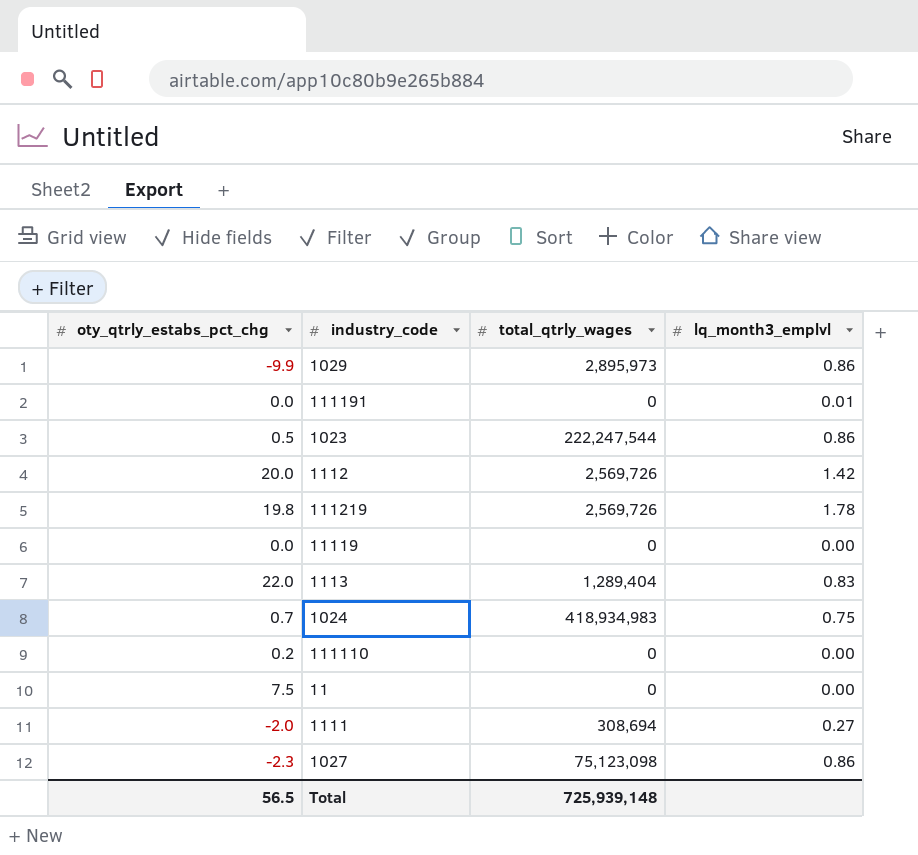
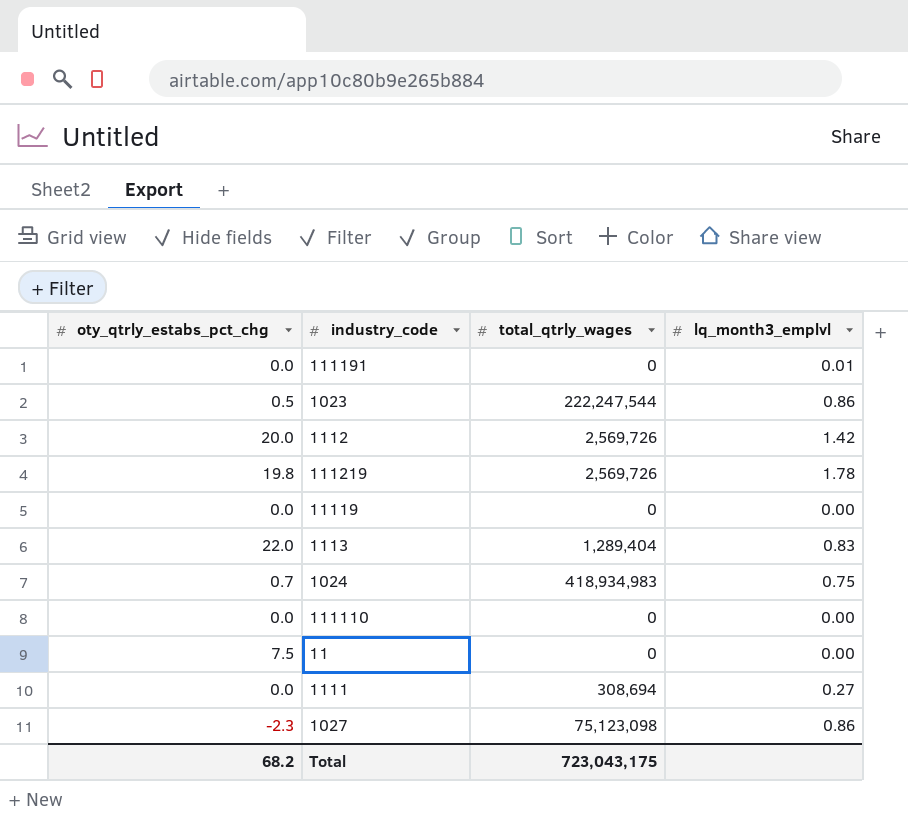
row 1029: -9.9 | 2,895,973 | 0.86 -> none
111110 | oty_qtrly_estabs_pct_chg: 0.2 -> 0.0
1111 | oty_qtrly_estabs_pct_chg: -2.0 -> 0.0
Total | oty_qtrly_estabs_pct_chg: 56.5 -> 68.2
Total | total_qtrly_wages: 725,939,148 -> 723,043,175

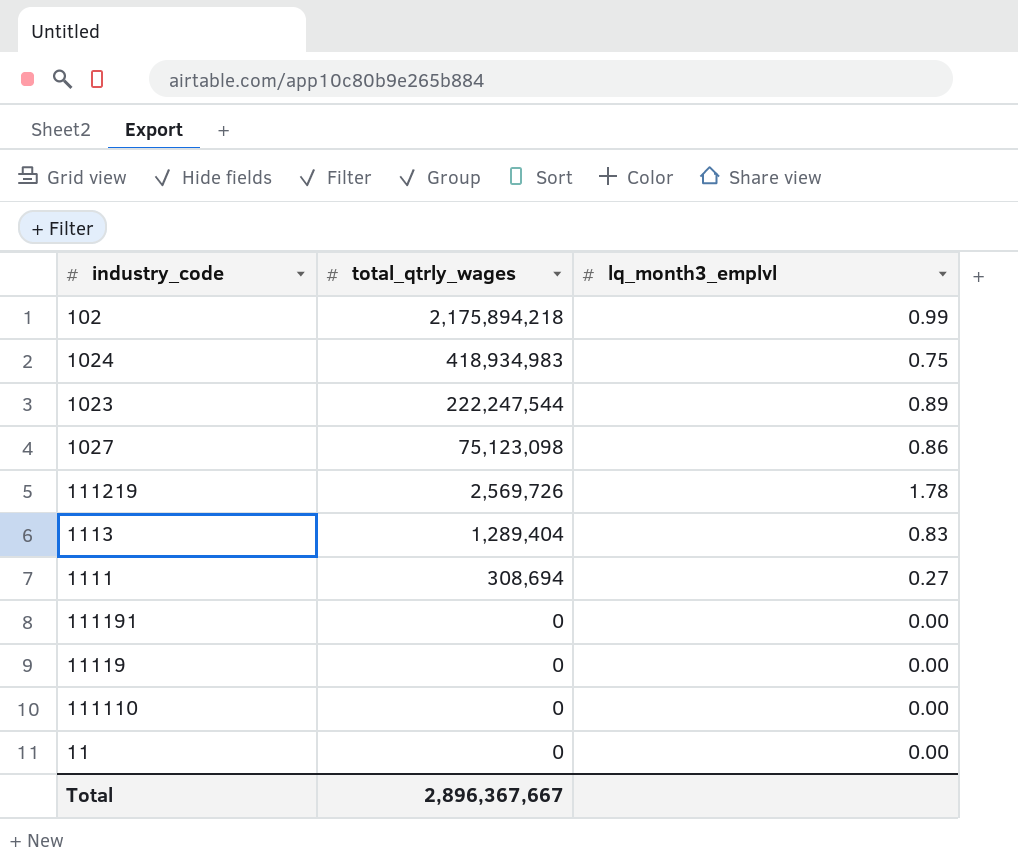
row order: none -> total_qtrly_wages descending
column oty_qtrly_estabs_pct_chg | position: 1 -> none
row 1112: 20.0 | 2,569,726 | 1.42 -> none
row 102: none -> 2,175,894,218 | 0.99
1023 | lq_month3_emplvl: 0.86 -> 0.89
111191 | lq_month3_emplvl: 0.01 -> 0.00
Total | total_qtrly_wages: 723,043,175 -> 2,896,367,667

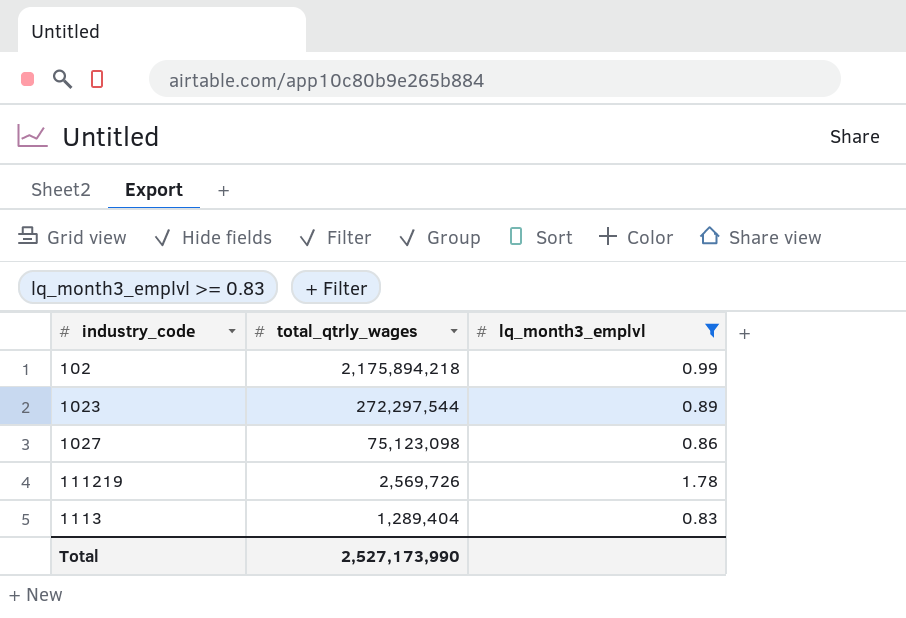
filter: none -> lq_month3_emplvl >= 0.83
1023 | total_qtrly_wages: 222,247,544 -> 272,297,544
Total | total_qtrly_wages: 2,896,367,667 -> 2,527,173,990

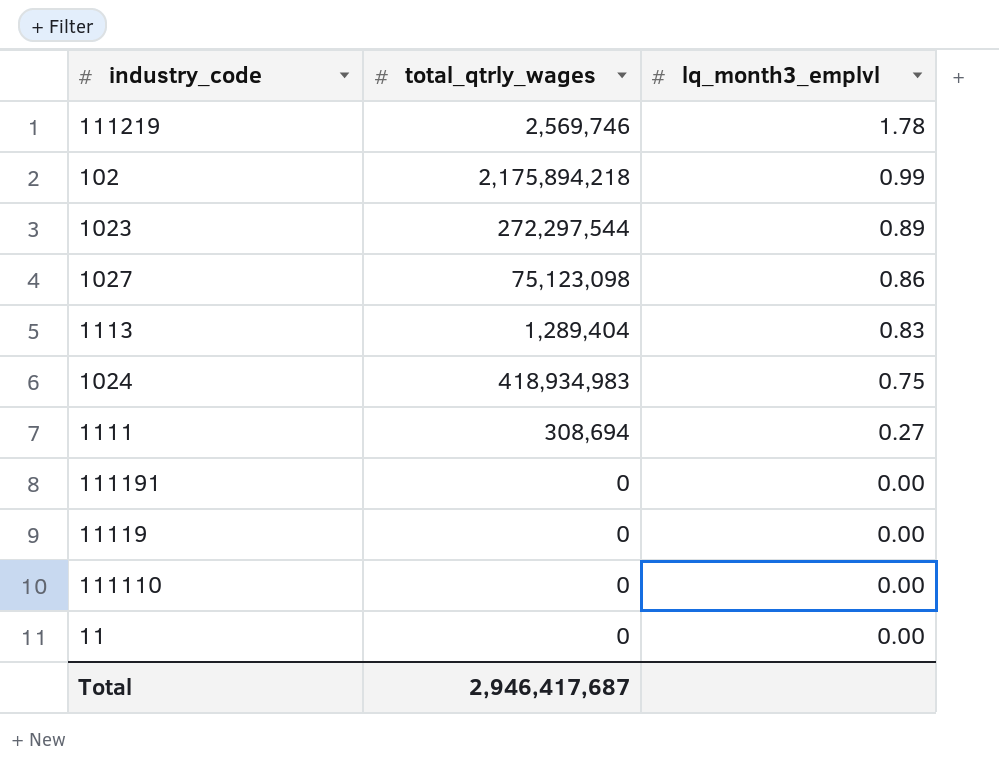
filter: lq_month3_emplvl >= 0.83 -> none
row order: total_qtrly_wages descending -> lq_month3_emplvl descending
111219 | total_qtrly_wages: 2,569,726 -> 2,569,746
Total | total_qtrly_wages: 2,527,173,990 -> 2,946,417,687

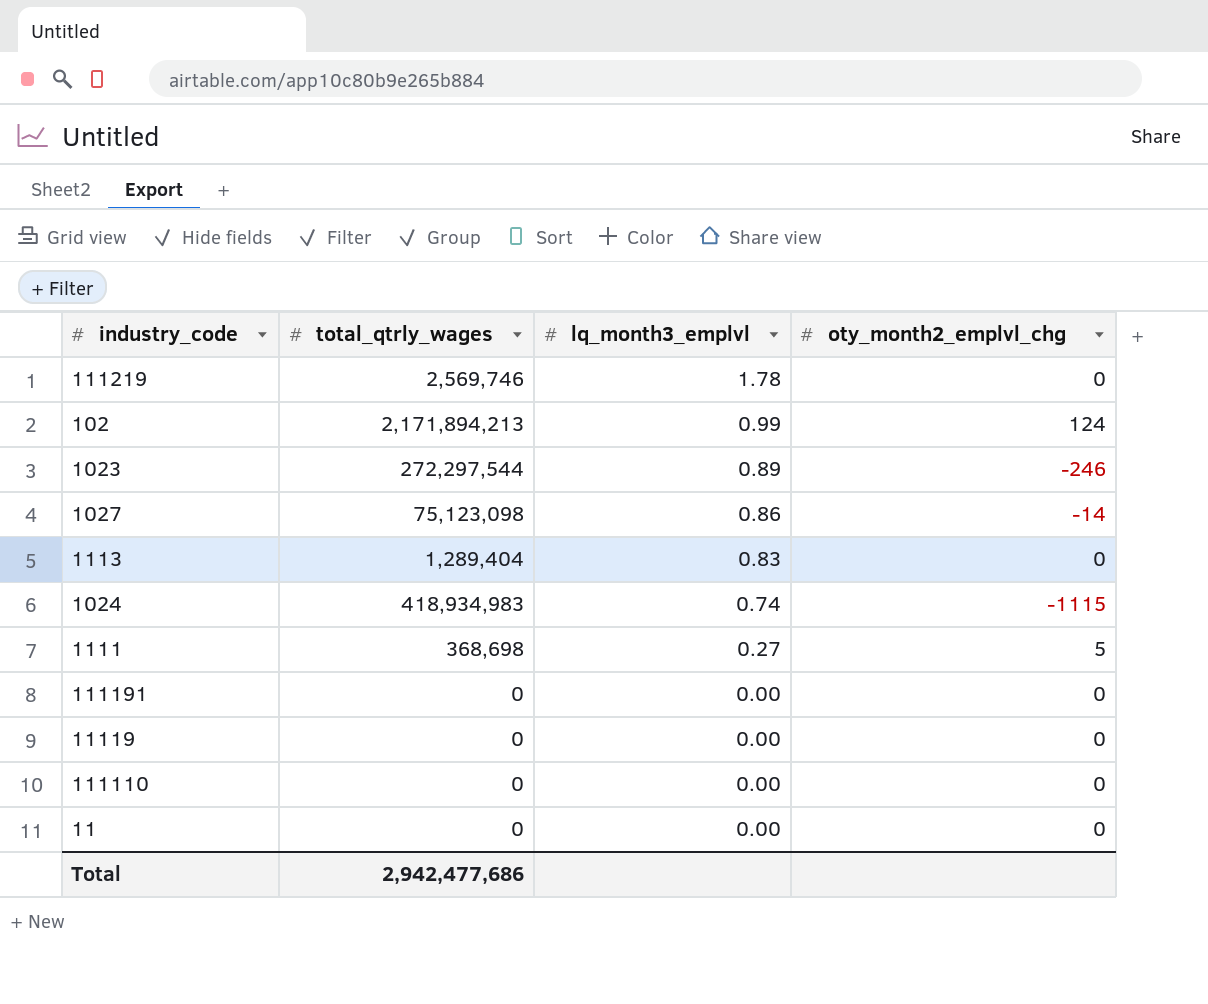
column oty_month2_emplvl_chg | position: none -> 4
102 | total_qtrly_wages: 2,175,894,218 -> 2,171,894,213
1024 | lq_month3_emplvl: 0.75 -> 0.74
1111 | total_qtrly_wages: 308,694 -> 368,698
Total | total_qtrly_wages: 2,946,417,687 -> 2,942,477,686

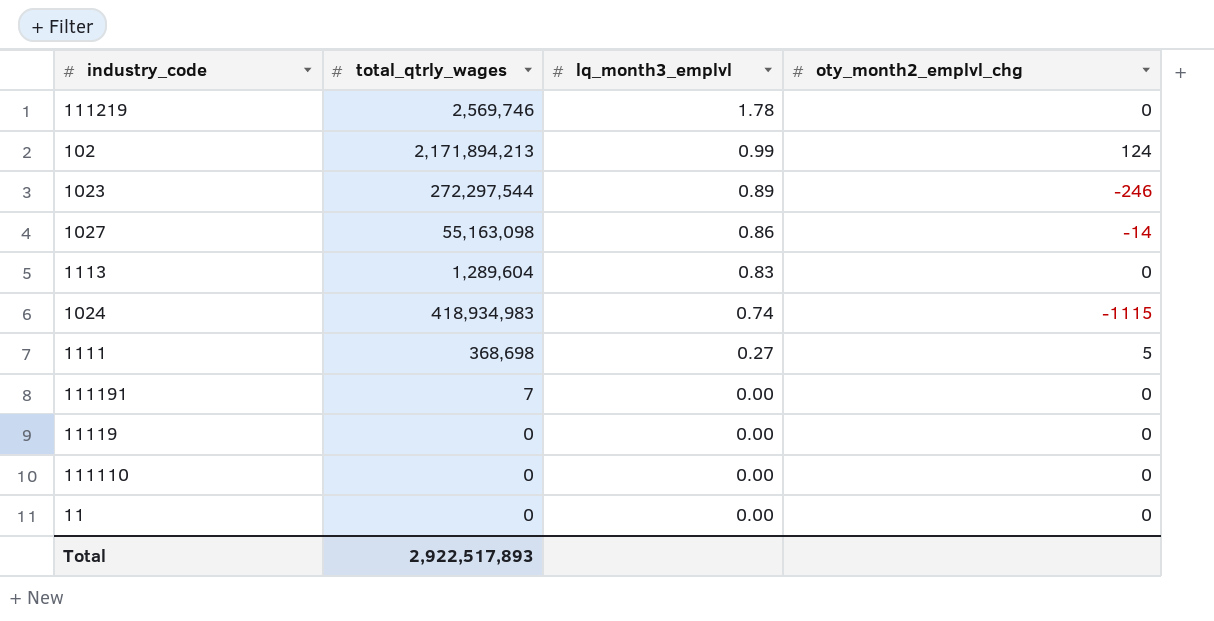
1027 | total_qtrly_wages: 75,123,098 -> 55,163,098
1113 | total_qtrly_wages: 1,289,404 -> 1,289,604
111191 | total_qtrly_wages: 0 -> 7
Total | total_qtrly_wages: 2,942,477,686 -> 2,922,517,893

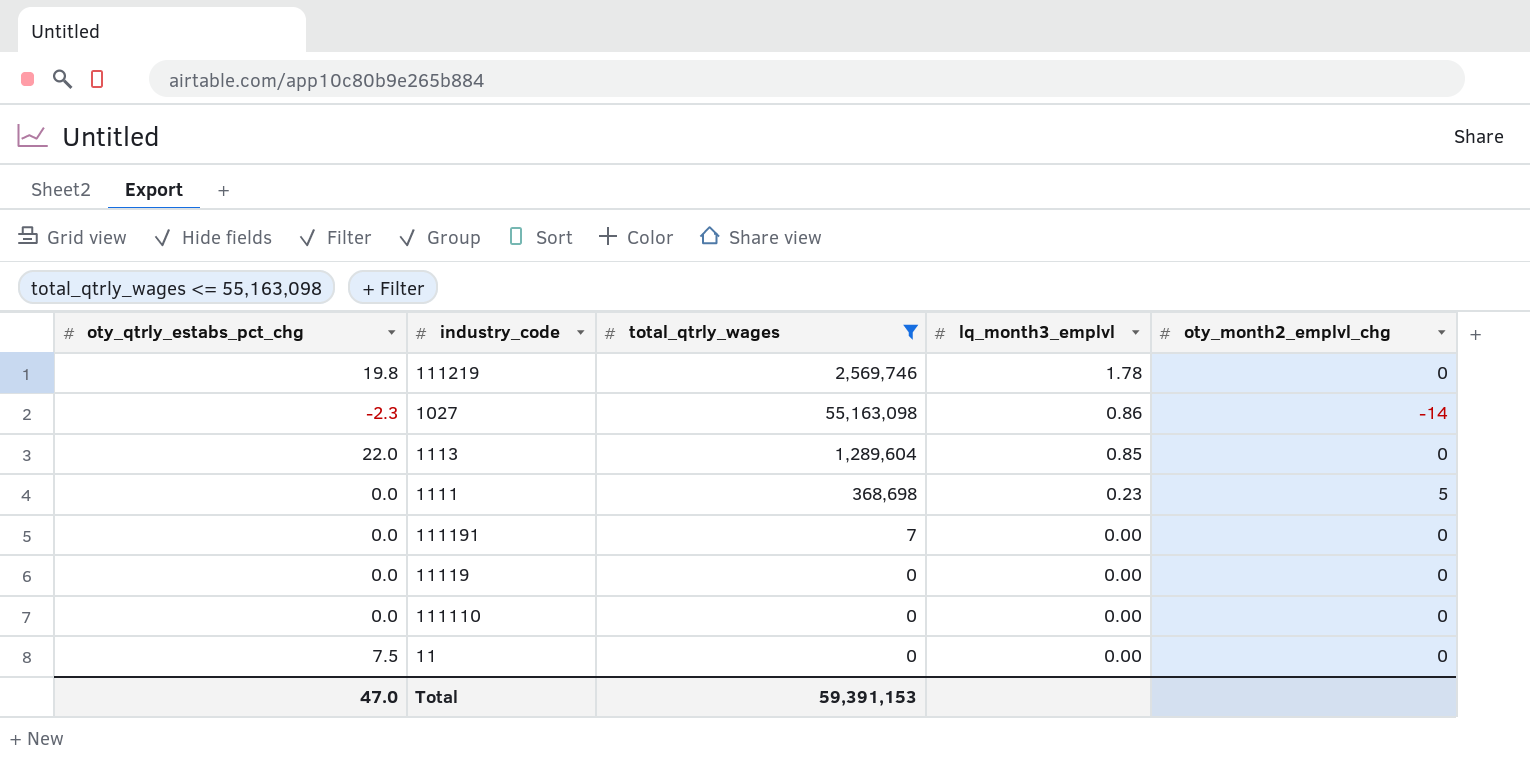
filter: none -> total_qtrly_wages <= 55,163,098
column oty_qtrly_estabs_pct_chg | position: none -> 1
1113 | lq_month3_emplvl: 0.83 -> 0.85
1111 | lq_month3_emplvl: 0.27 -> 0.23
Total | total_qtrly_wages: 2,922,517,893 -> 59,391,153

